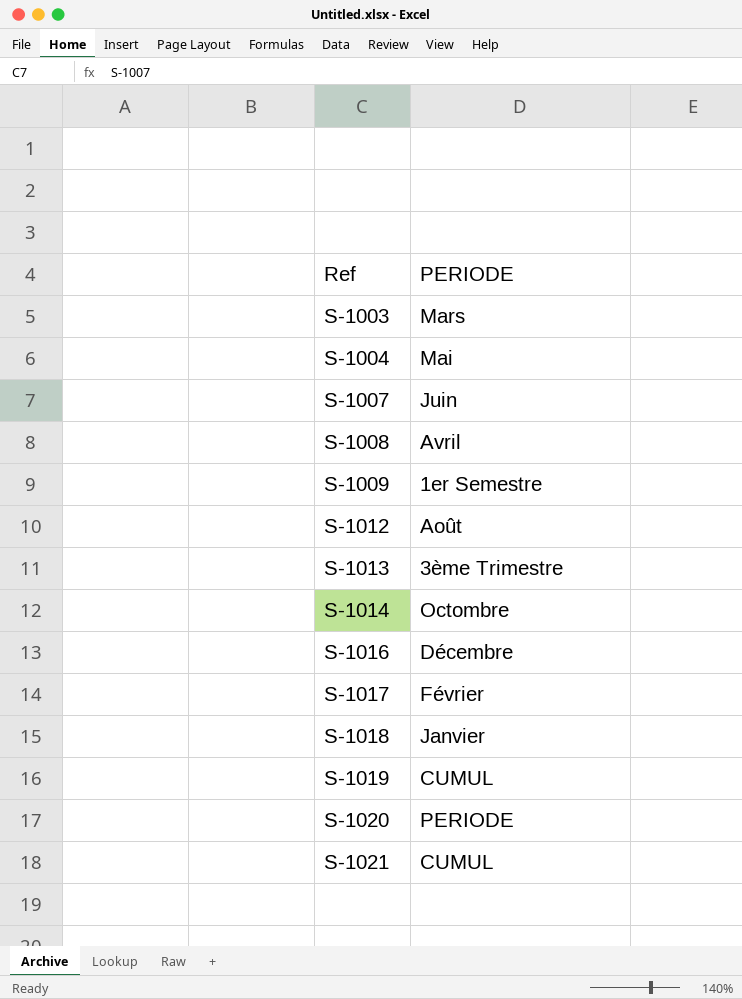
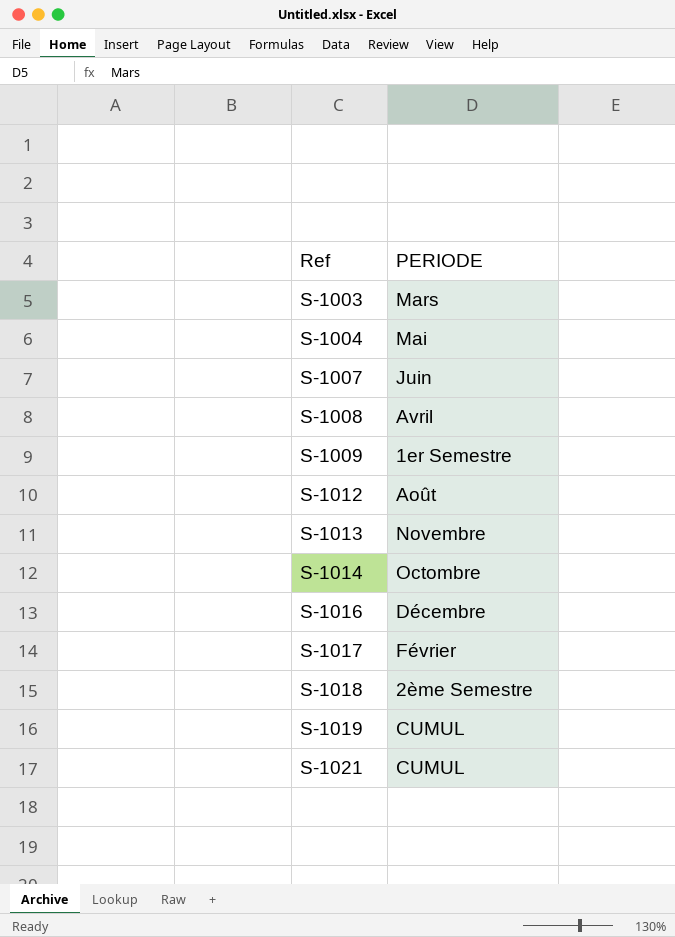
row S-1020: PERIODE -> none
S-1013 | PERIODE: 3ème Trimestre -> Novembre
S-1018 | PERIODE: Janvier -> 2ème Semestre

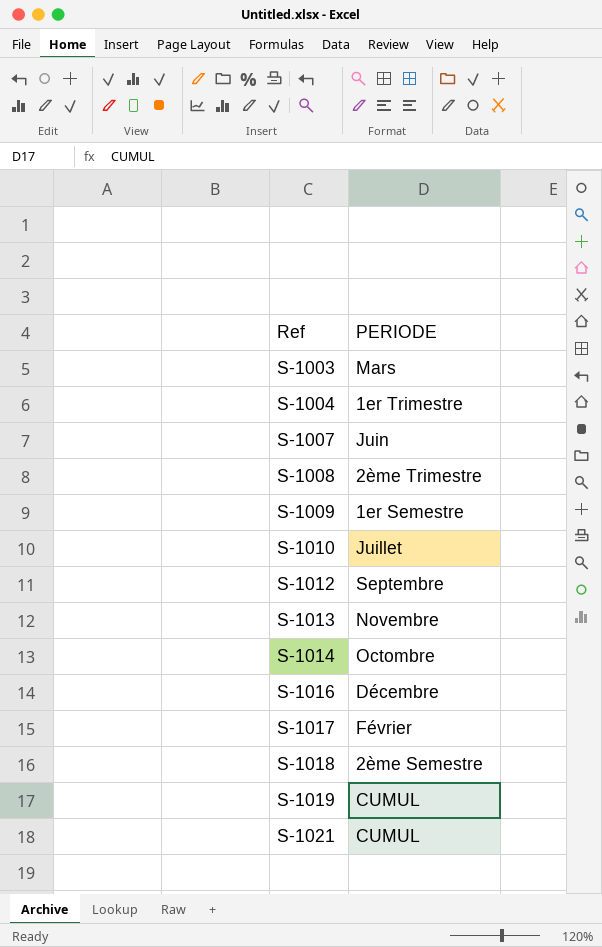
S-1004 | PERIODE: Mai -> 1er Trimestre
S-1008 | PERIODE: Avril -> 2ème Trimestre
row S-1010: none -> Juillet
S-1012 | PERIODE: Août -> Septembre

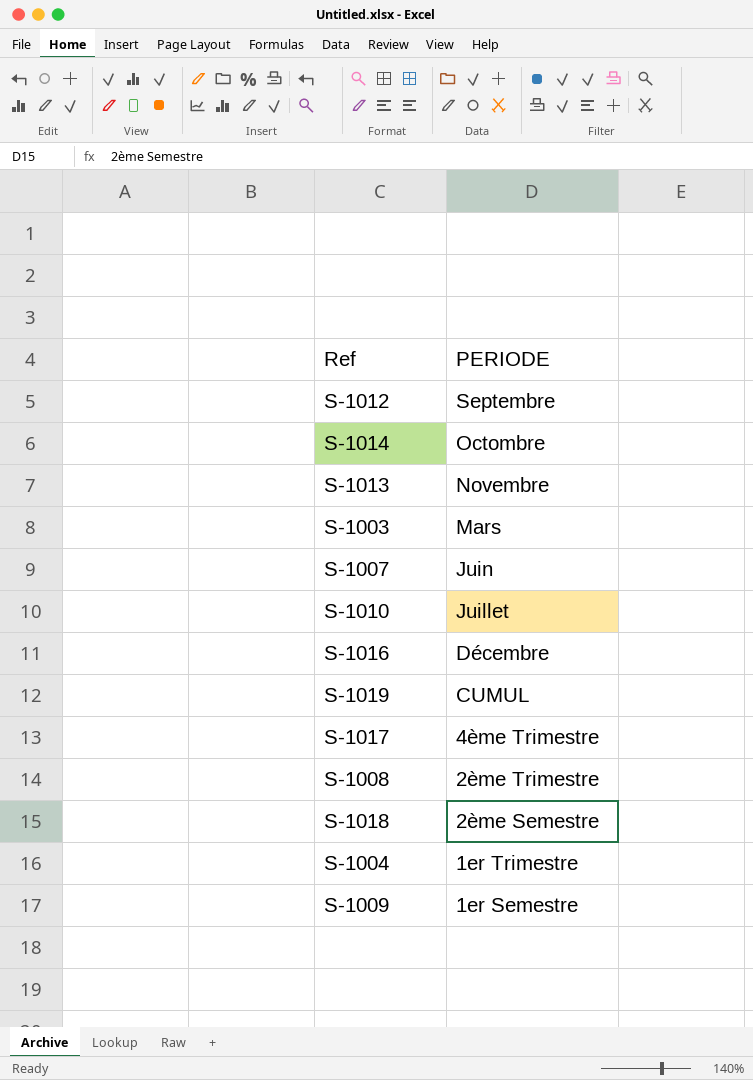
row order: Ref ascending -> PERIODE descending
row S-1021: CUMUL -> none
S-1017 | PERIODE: Février -> 4ème Trimestre

